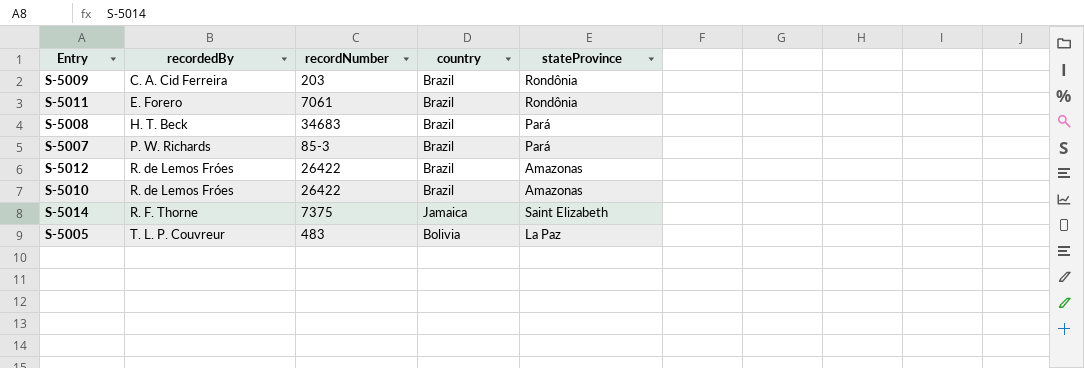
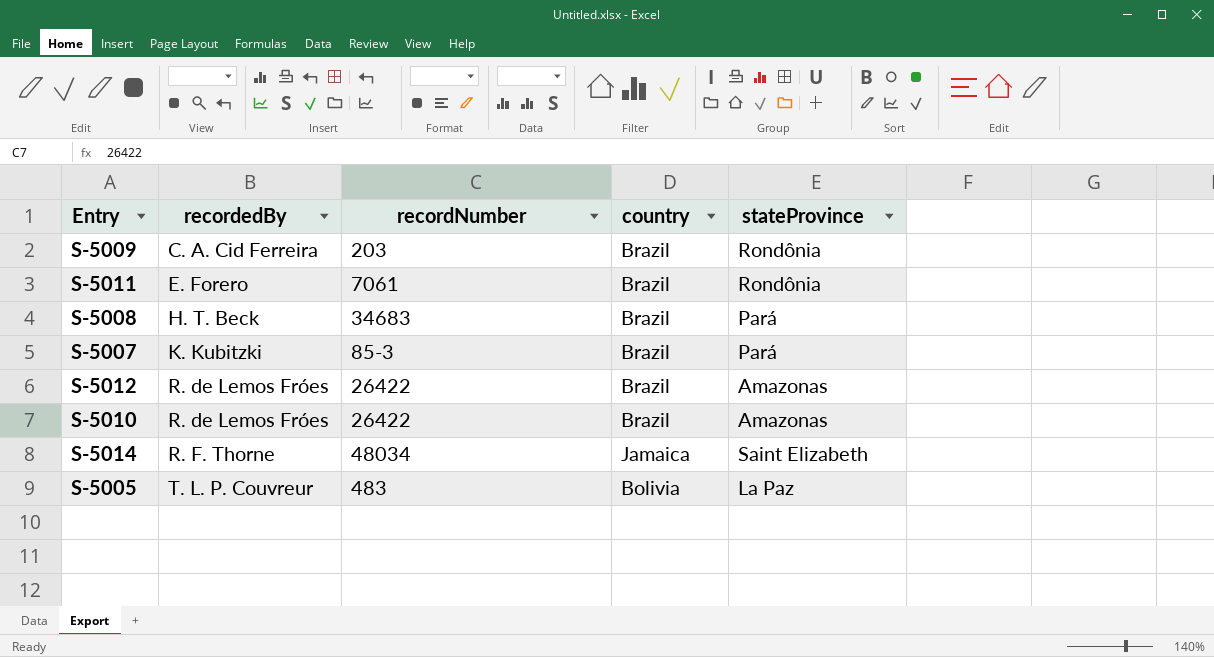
S-5007 | recordedBy: P. W. Richards -> K. Kubitzki
S-5014 | recordNumber: 7375 -> 48034

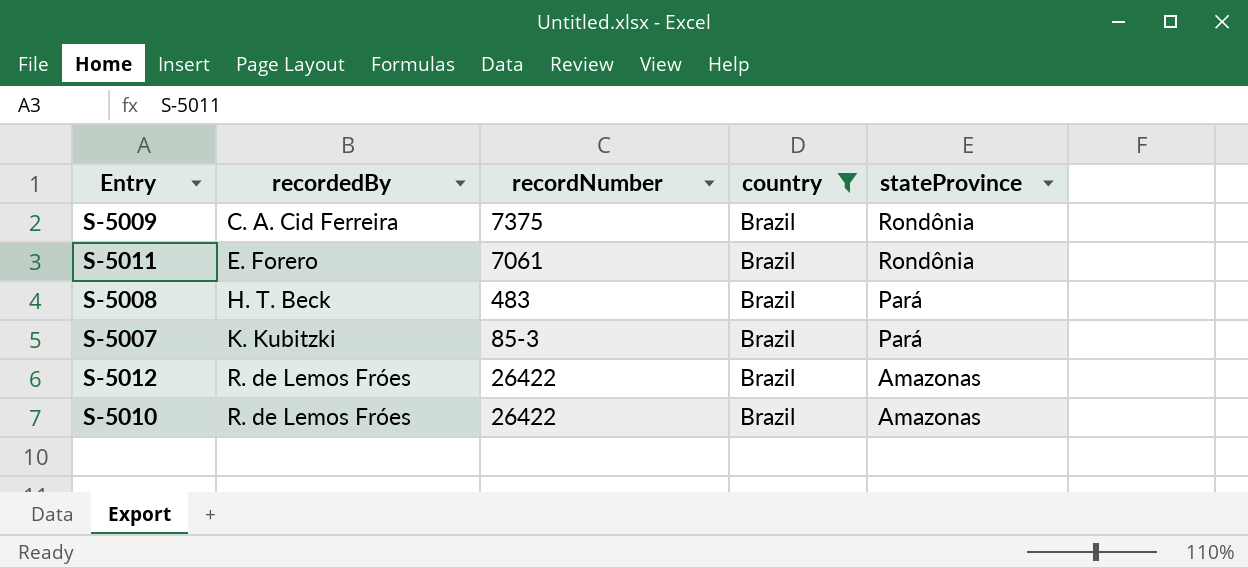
filter: none -> country = Brazil
S-5009 | recordNumber: 203 -> 7375
S-5008 | recordNumber: 34683 -> 483

